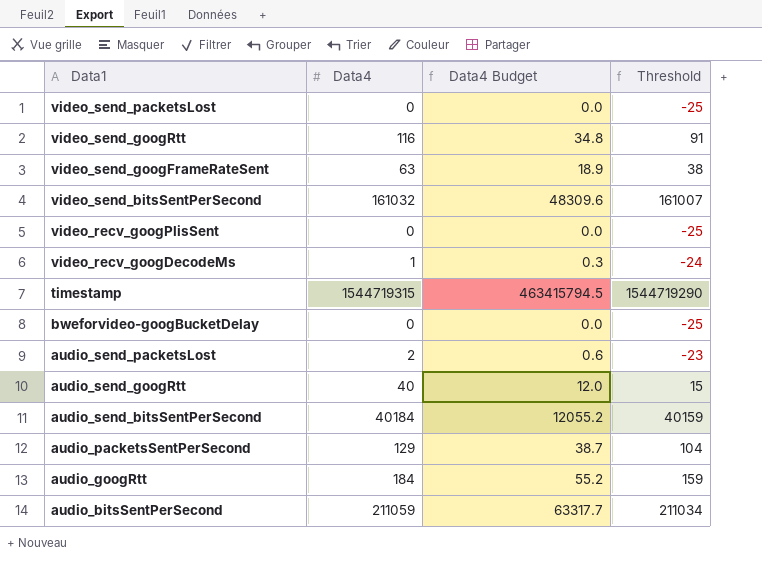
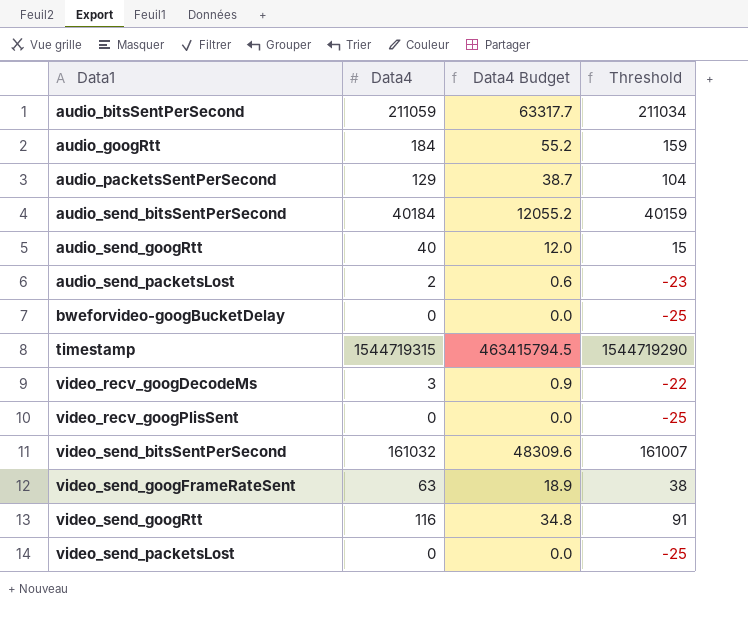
row order: Data1 descending -> Data1 ascending
video_recv_googDecodeMs | Data4: 1 -> 3
video_recv_googDecodeMs | Data4 Budget: 0.3 -> 0.9
video_recv_googDecodeMs | Threshold: -24 -> -22

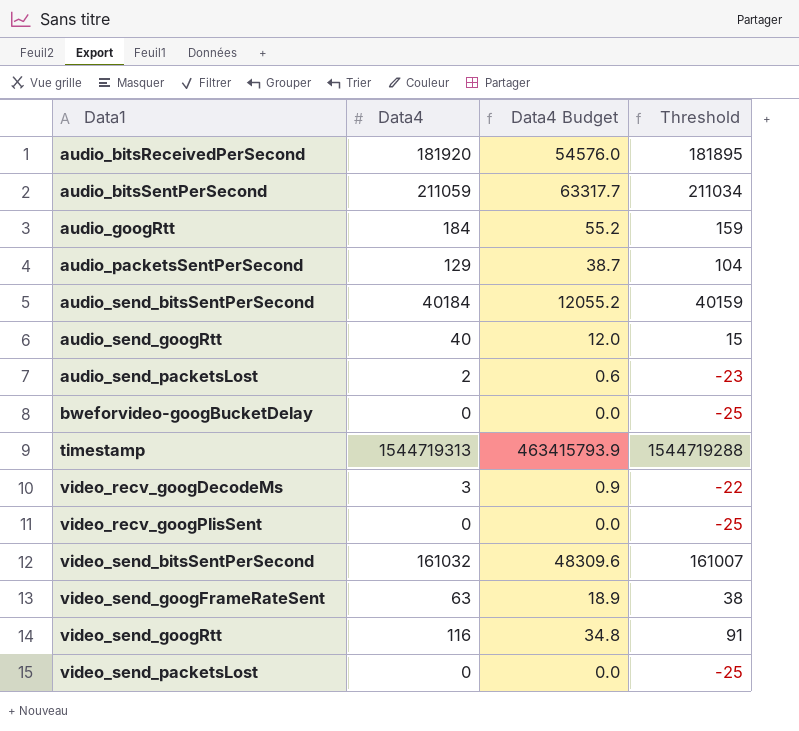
row audio_bitsReceivedPerSecond: none -> 181920 | 54576.0 | 181895
timestamp | Data4: 1544719315 -> 1544719313
timestamp | Data4 Budget: 463415794.5 -> 463415793.9
timestamp | Threshold: 1544719290 -> 1544719288

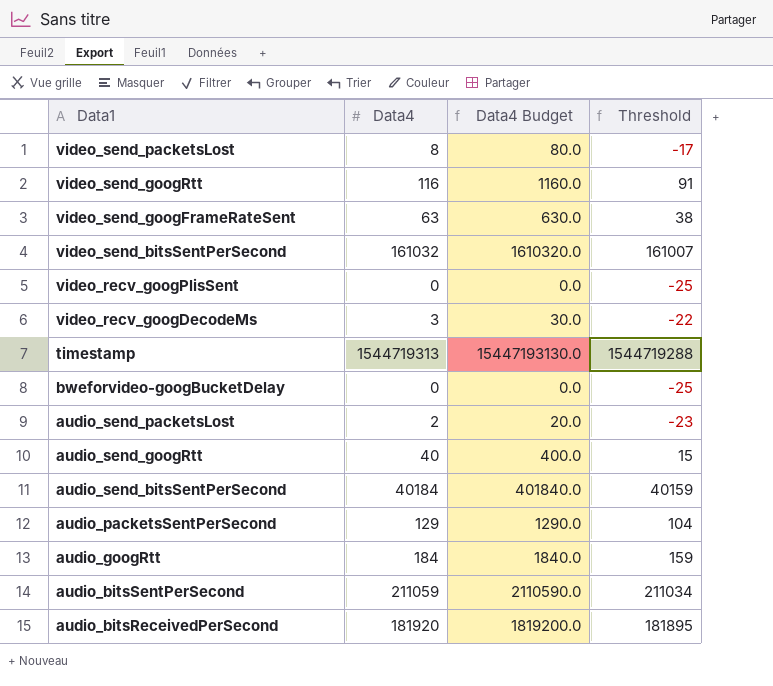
row order: Data1 ascending -> Data1 descending
column Data4 Budget | formula: [Data4] * 0.3 -> [Data4] * 10
video_send_packetsLost | Data4: 0 -> 8
video_send_packetsLost | Threshold: -25 -> -17

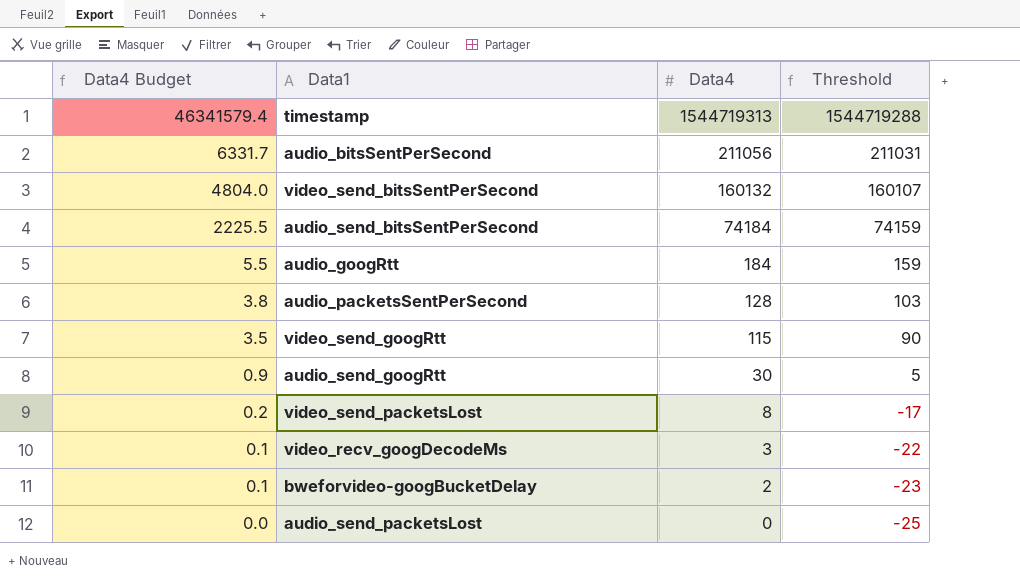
row order: Data1 descending -> Data4 Budget descending
column Data4 Budget | formula: [Data4] * 10 -> [Data4] * 0.03
column Data4 Budget | position: 3 -> 1
row video_send_googFrameRateSent: 63 | 630.0 | 38 -> none
row video_recv_googPlisSent: 0 | 0.0 | -25 -> none
row audio_bitsReceivedPerSecond: 181920 | 1819200.0 | 181895 -> none
audio_bitsSentPerSecond | Data4: 211059 -> 211056
audio_bitsSentPerSecond | Threshold: 211034 -> 211031
video_send_bitsSentPerSecond | Data4: 161032 -> 160132
video_send_bitsSentPerSecond | Threshold: 161007 -> 160107
audio_send_bitsSentPerSecond | Data4: 40184 -> 74184
audio_send_bitsSentPerSecond | Threshold: 40159 -> 74159
audio_packetsSentPerSecond | Data4: 129 -> 128
audio_packetsSentPerSecond | Threshold: 104 -> 103
video_send_googRtt | Data4: 116 -> 115
video_send_googRtt | Threshold: 91 -> 90
audio_send_googRtt | Data4: 40 -> 30
audio_send_googRtt | Threshold: 15 -> 5
bweforvideo-googBucketDelay | Data4: 0 -> 2
bweforvideo-googBucketDelay | Threshold: -25 -> -23
audio_send_packetsLost | Data4: 2 -> 0
audio_send_packetsLost | Threshold: -23 -> -25

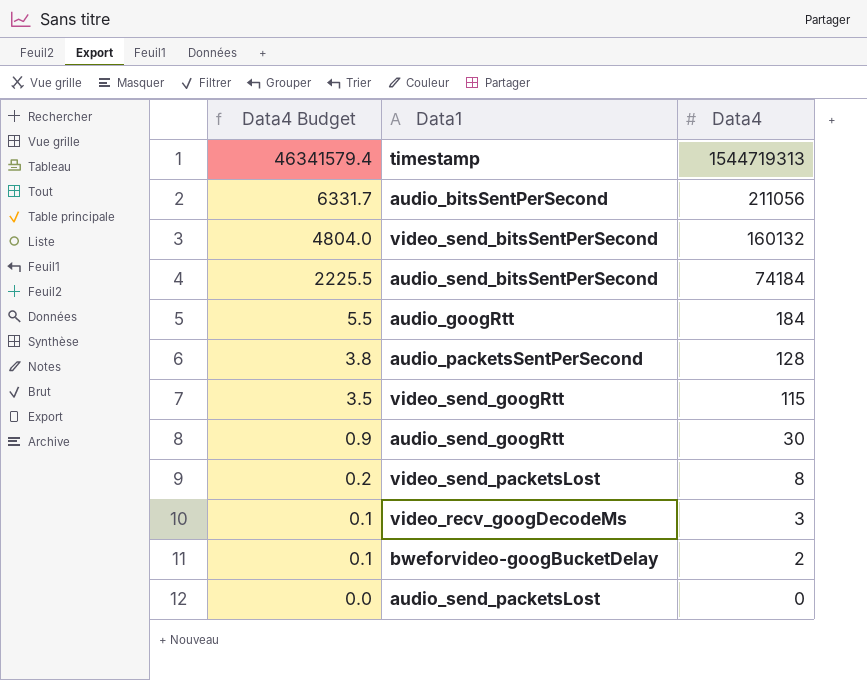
column Threshold | formula: [Data4] - 25 -> none

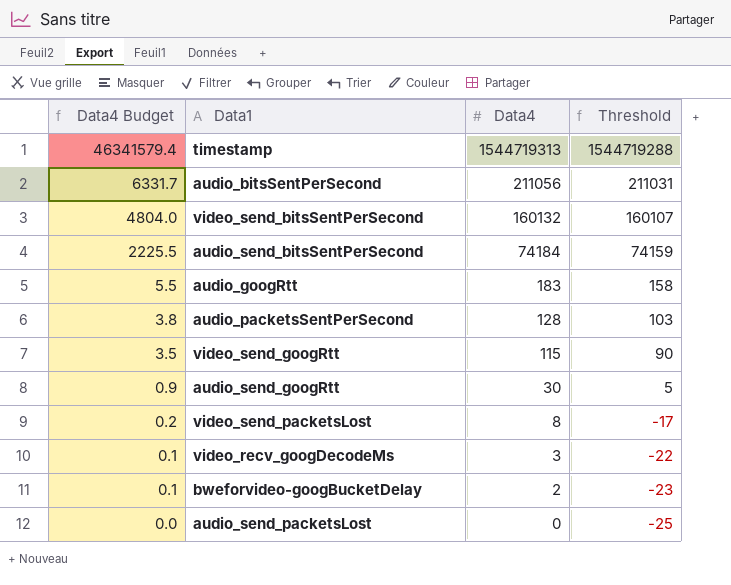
column Threshold | formula: none -> [Data4] - 25
audio_googRtt | Data4: 184 -> 183

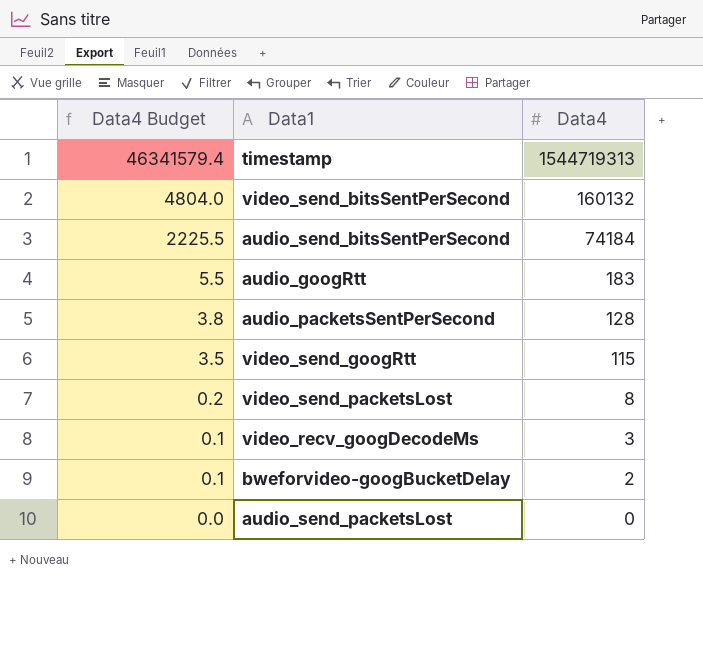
column Threshold | formula: [Data4] - 25 -> none
row audio_bitsSentPerSecond: 6331.7 | 211056 | 211031 -> none
row audio_send_googRtt: 0.9 | 30 | 5 -> none

